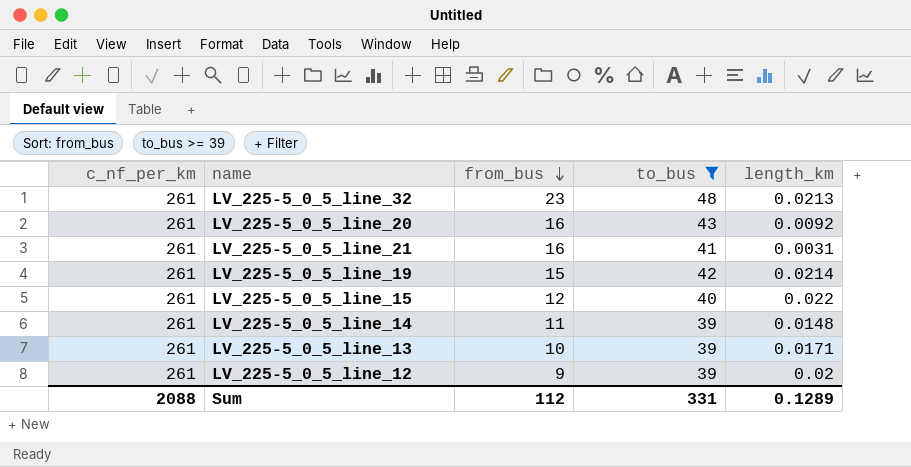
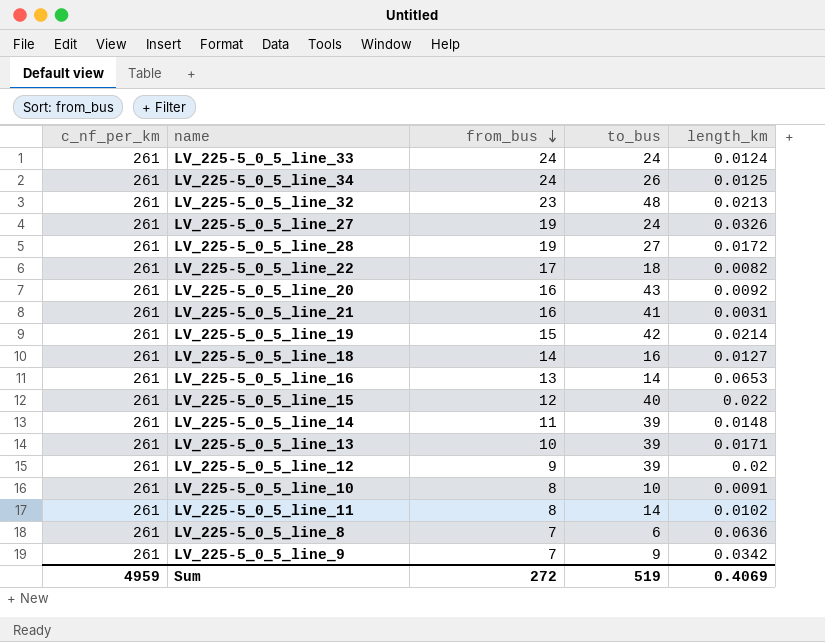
filter: to_bus >= 39 -> none
Sum | c_nf_per_km: 2088 -> 4959
Sum | from_bus: 112 -> 272
Sum | to_bus: 331 -> 519
Sum | length_km: 0.1289 -> 0.4069

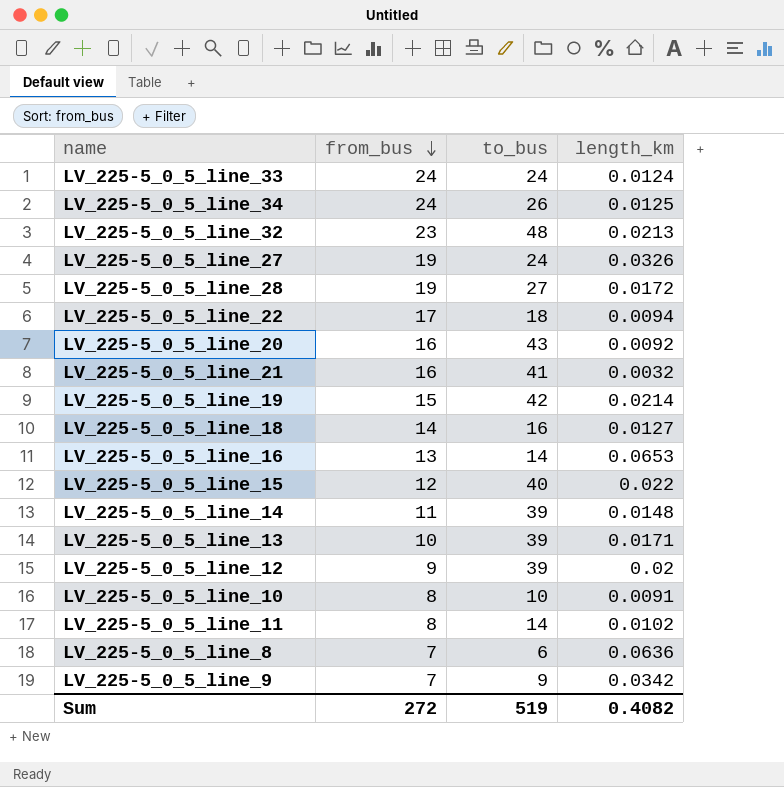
column c_nf_per_km | position: 1 -> none
LV_225-5_0_5_line_22 | length_km: 0.0082 -> 0.0094
LV_225-5_0_5_line_21 | length_km: 0.0031 -> 0.0032
Sum | length_km: 0.4069 -> 0.4082

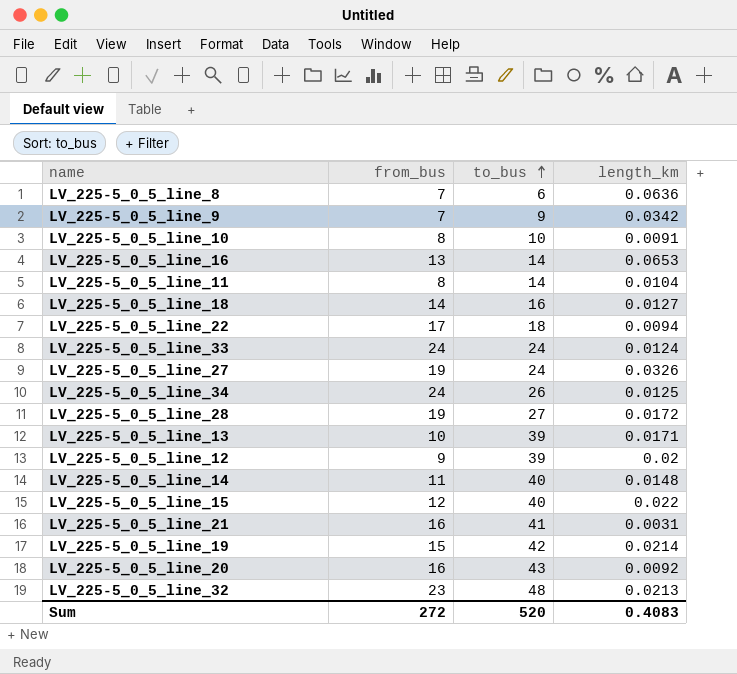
row order: from_bus descending -> to_bus ascending
LV_225-5_0_5_line_11 | length_km: 0.0102 -> 0.0104
LV_225-5_0_5_line_14 | to_bus: 39 -> 40
LV_225-5_0_5_line_21 | length_km: 0.0032 -> 0.0031
Sum | to_bus: 519 -> 520
Sum | length_km: 0.4082 -> 0.4083

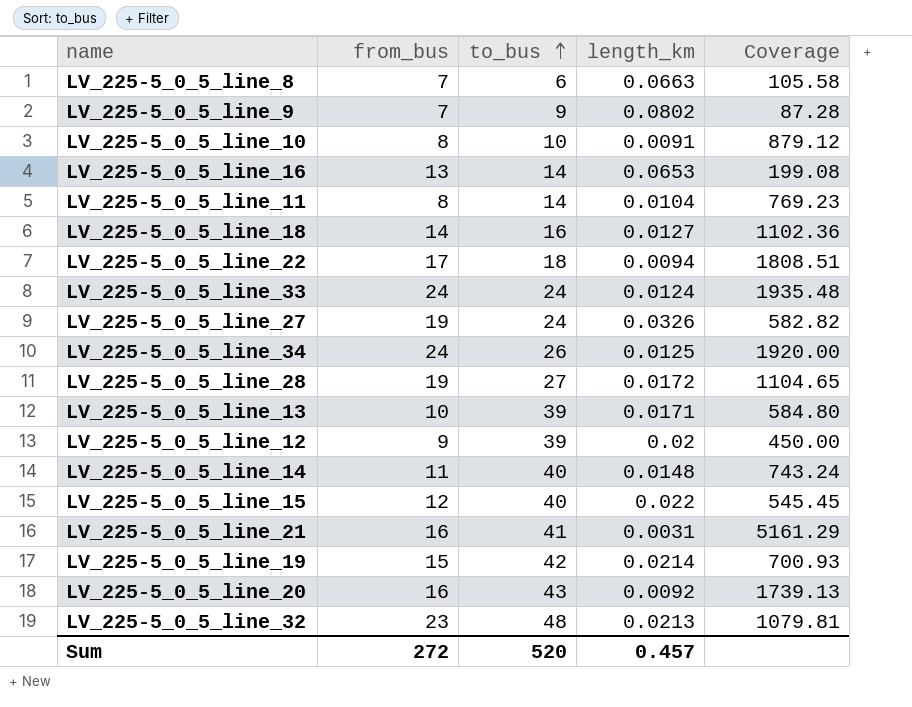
column Coverage | formula: none -> [from_bus] / [length_km]
LV_225-5_0_5_line_8 | length_km: 0.0636 -> 0.0663
LV_225-5_0_5_line_9 | length_km: 0.0342 -> 0.0802
Sum | length_km: 0.4083 -> 0.457

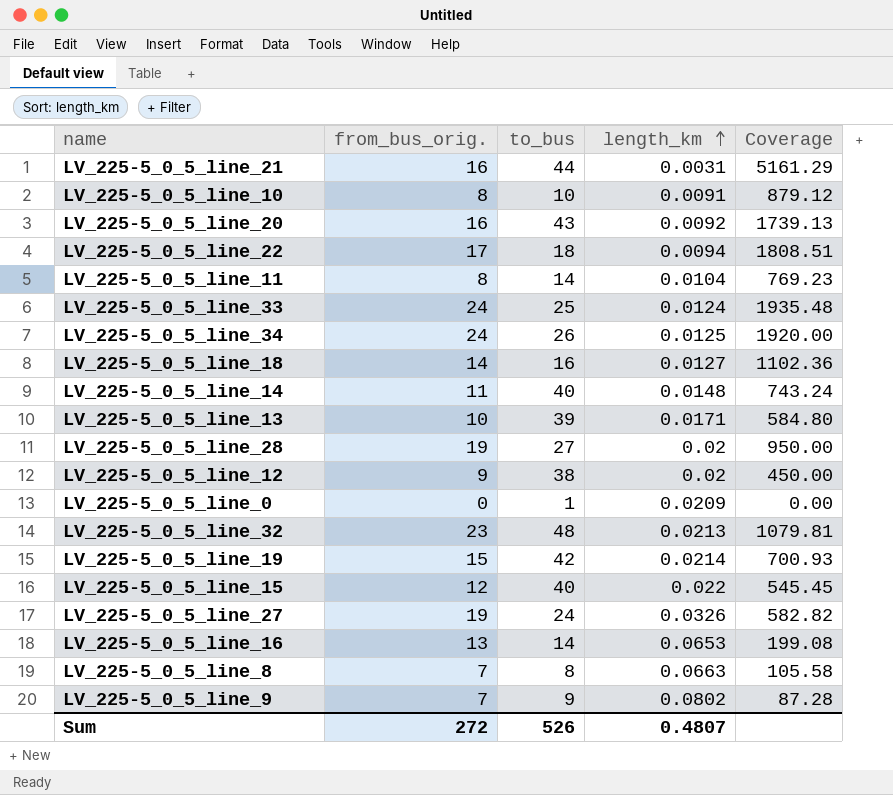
row order: to_bus ascending -> length_km ascending
column name: from_bus -> from_bus_orig.
LV_225-5_0_5_line_21 | to_bus: 41 -> 44
LV_225-5_0_5_line_33 | to_bus: 24 -> 25
LV_225-5_0_5_line_28 | length_km: 0.0172 -> 0.02
LV_225-5_0_5_line_28 | Coverage: 1104.65 -> 950.00
LV_225-5_0_5_line_12 | to_bus: 39 -> 38
row LV_225-5_0_5_line_0: none -> 0 | 1 | 0.0209 | 0.00
LV_225-5_0_5_line_8 | to_bus: 6 -> 8
Sum | to_bus: 520 -> 526
Sum | length_km: 0.457 -> 0.4807

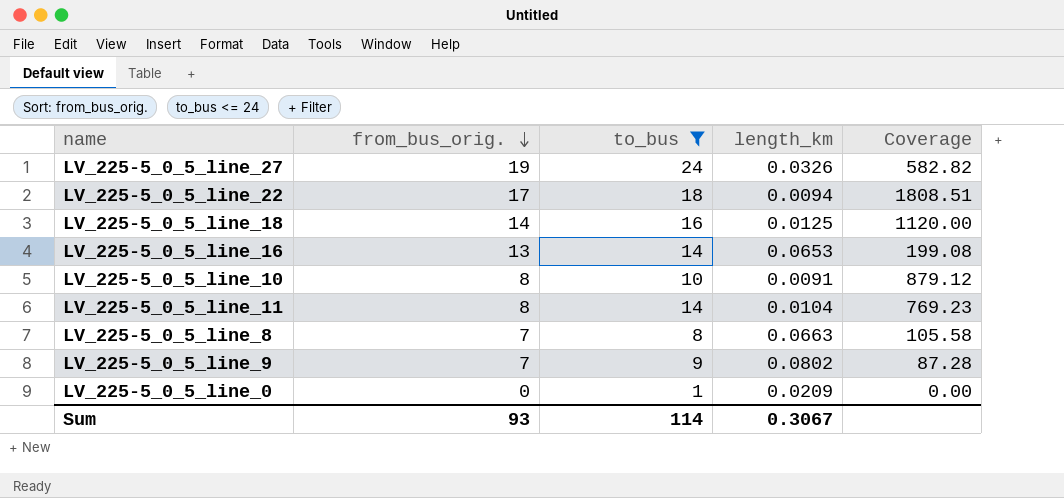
filter: none -> to_bus <= 24
row order: length_km ascending -> from_bus_orig. descending
LV_225-5_0_5_line_18 | length_km: 0.0127 -> 0.0125
LV_225-5_0_5_line_18 | Coverage: 1102.36 -> 1120.00
Sum | from_bus_orig.: 272 -> 93
Sum | to_bus: 526 -> 114
Sum | length_km: 0.4807 -> 0.3067

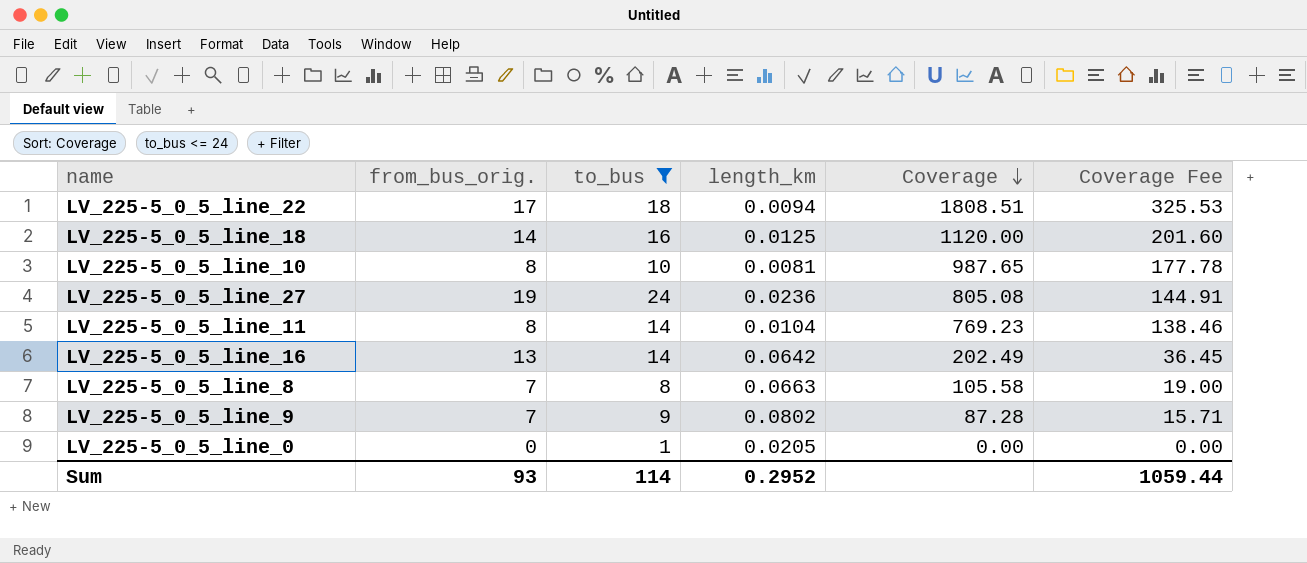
row order: from_bus_orig. descending -> Coverage descending
column Coverage Fee | formula: none -> [Coverage] * 0.18
LV_225-5_0_5_line_10 | length_km: 0.0091 -> 0.0081
LV_225-5_0_5_line_10 | Coverage: 879.12 -> 987.65
LV_225-5_0_5_line_27 | length_km: 0.0326 -> 0.0236
LV_225-5_0_5_line_27 | Coverage: 582.82 -> 805.08
LV_225-5_0_5_line_16 | length_km: 0.0653 -> 0.0642
LV_225-5_0_5_line_16 | Coverage: 199.08 -> 202.49
LV_225-5_0_5_line_0 | length_km: 0.0209 -> 0.0205
Sum | length_km: 0.3067 -> 0.2952

